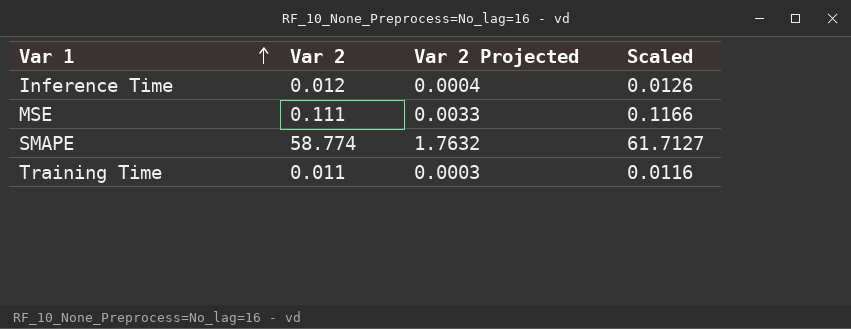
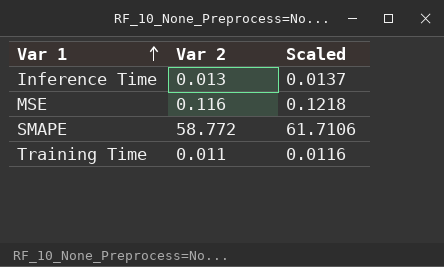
column Var 2 Projected | formula: [Var 2] * 0.03 -> none
Inference Time | Var 2: 0.012 -> 0.013
Inference Time | Scaled: 0.0126 -> 0.0137
MSE | Var 2: 0.111 -> 0.116
MSE | Scaled: 0.1166 -> 0.1218
SMAPE | Var 2: 58.774 -> 58.772
SMAPE | Scaled: 61.7127 -> 61.7106

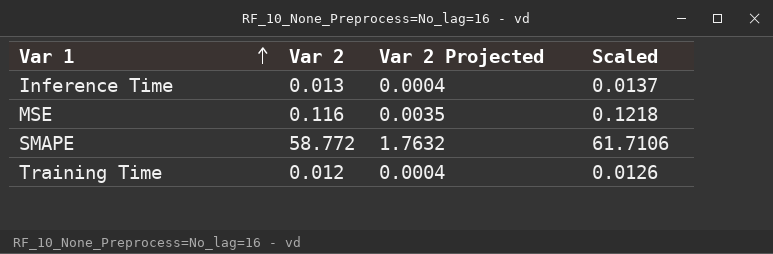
column Var 2 Projected | formula: none -> [Var 2] * 0.03
Training Time | Var 2: 0.011 -> 0.012
Training Time | Scaled: 0.0116 -> 0.0126

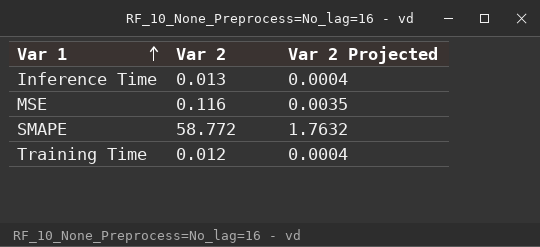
column Scaled | formula: [Var 2] * 1.05 -> none

